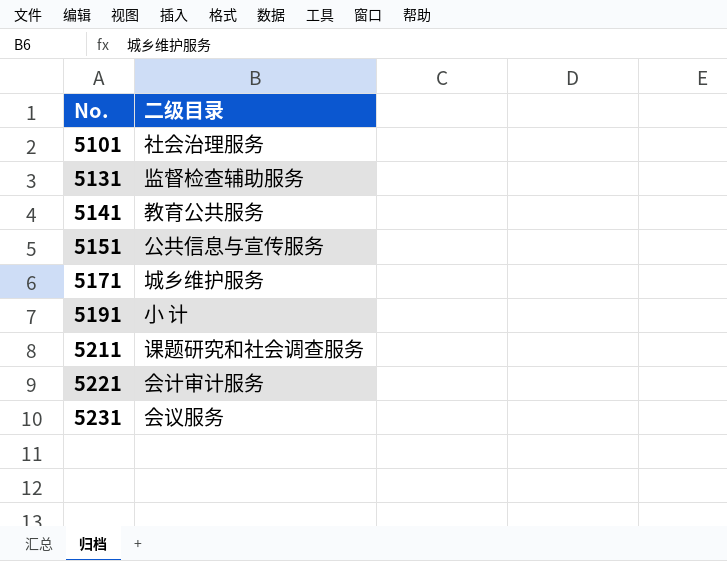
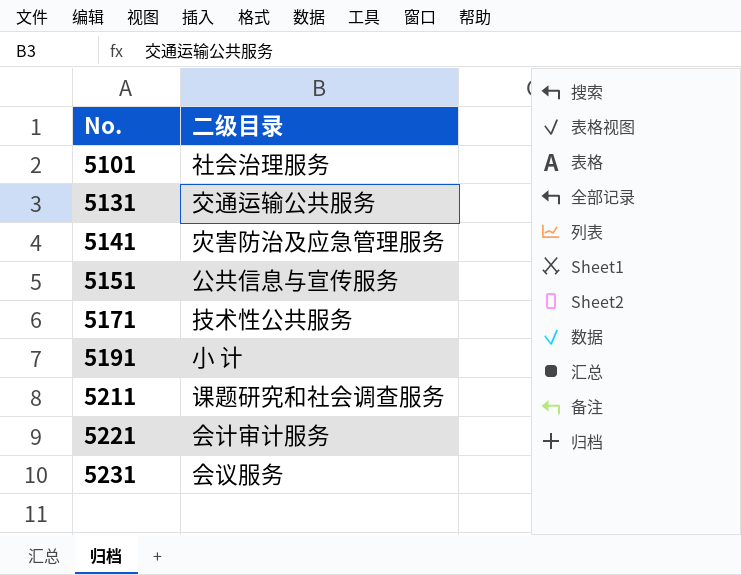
5131 | 二级目录: 监督检查辅助服务 -> 交通运输公共服务
5141 | 二级目录: 教育公共服务 -> 灾害防治及应急管理服务
5171 | 二级目录: 城乡维护服务 -> 技术性公共服务

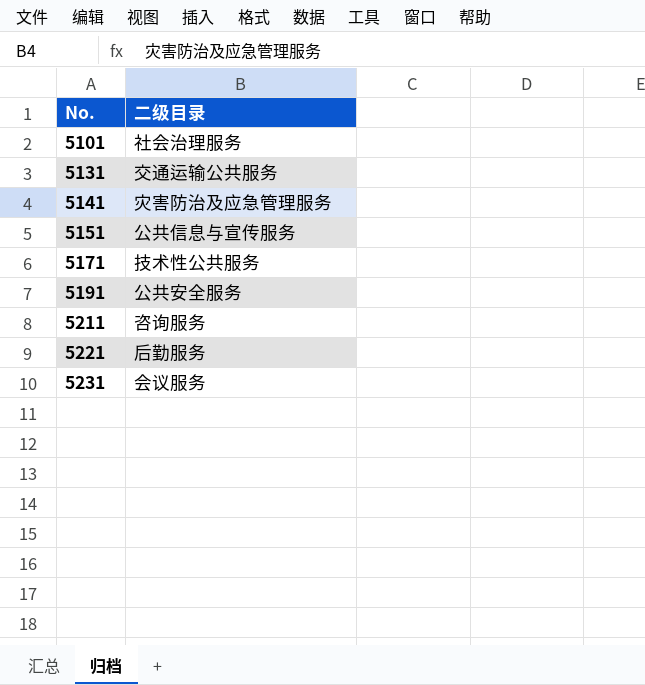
5191 | 二级目录: 小 计 -> 公共安全服务
5211 | 二级目录: 课题研究和社会调查服务 -> 咨询服务
5221 | 二级目录: 会计审计服务 -> 后勤服务

